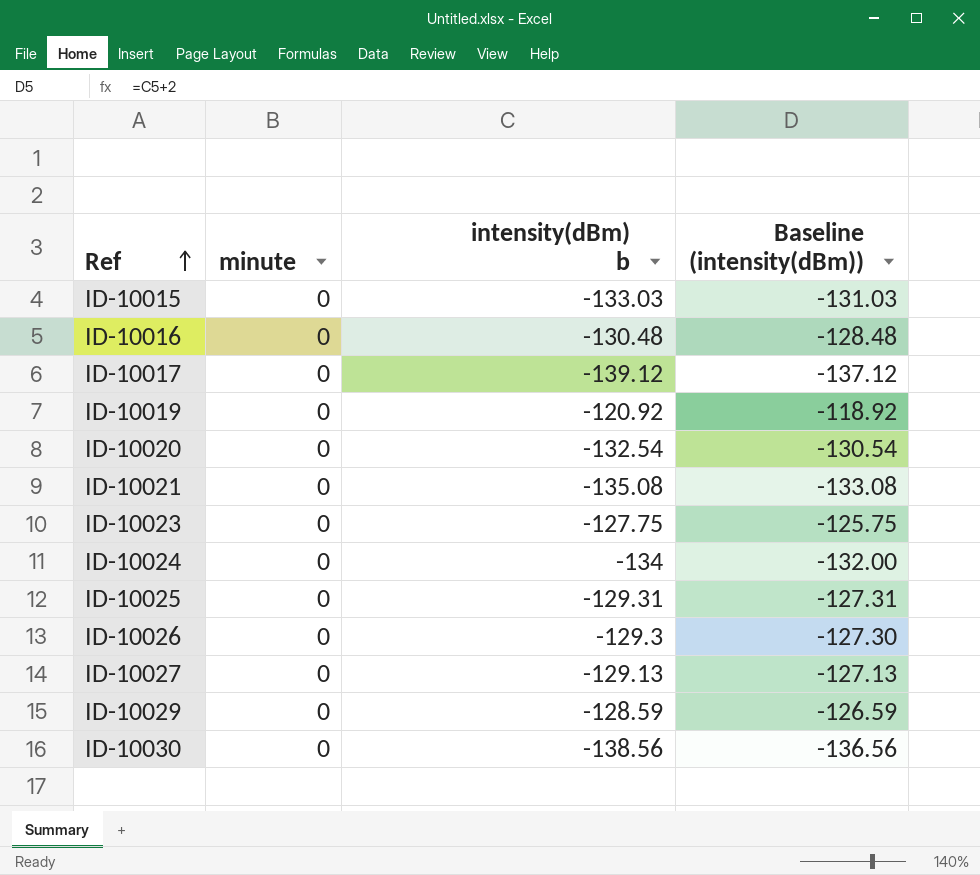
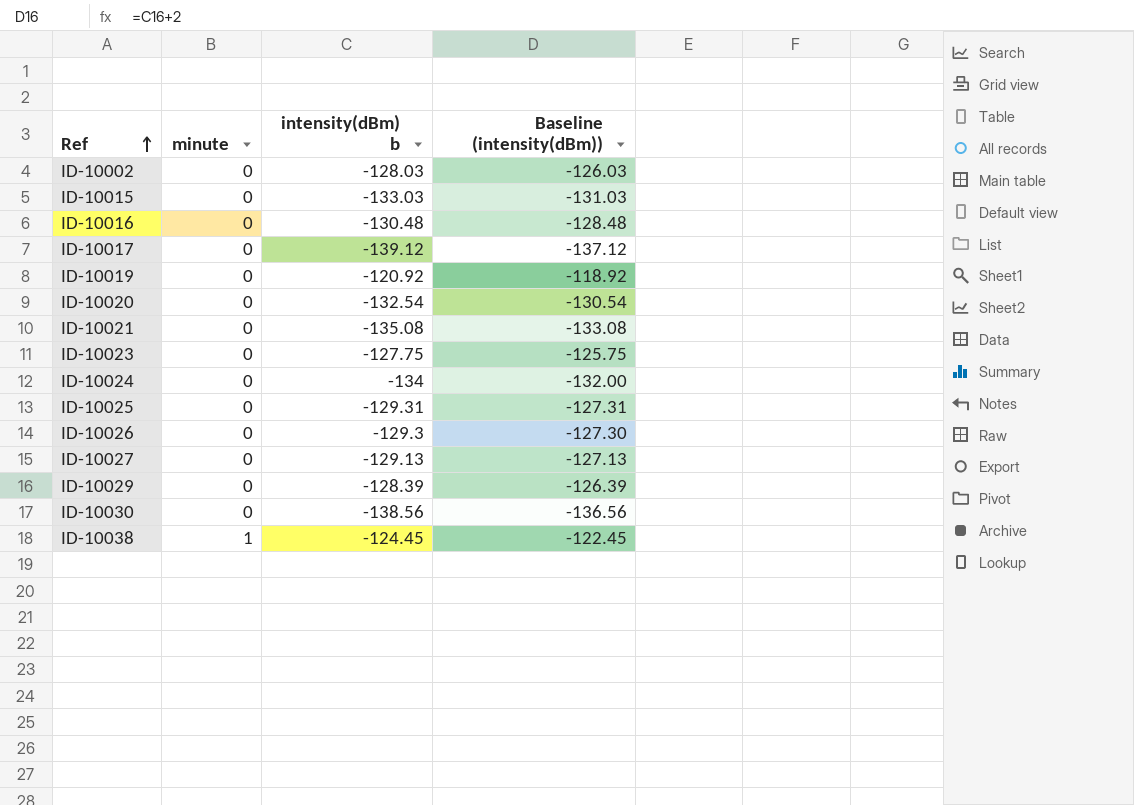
row ID-10002: none -> 0 | -128.03 | -126.03
ID-10029 | intensity(dBm) b: -128.59 -> -128.39
ID-10029 | Baseline (intensity(dBm)): -126.59 -> -126.39
row ID-10038: none -> 1 | -124.45 | -122.45

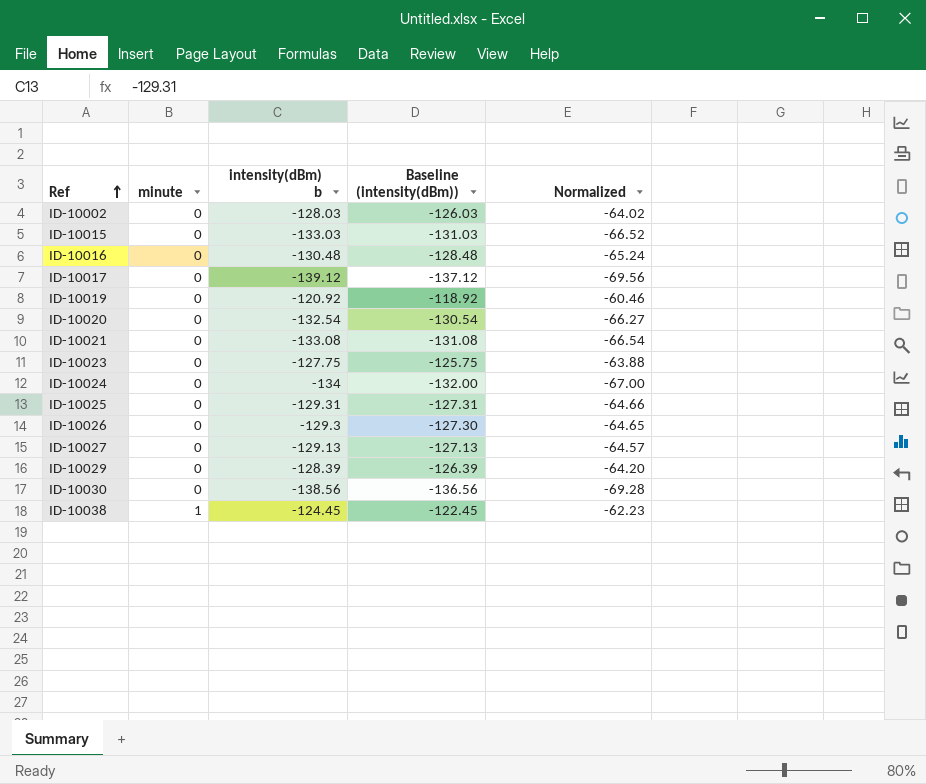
column Normalized | formula: none -> [intensity(dBm) b] * 0.5
ID-10021 | intensity(dBm) b: -135.08 -> -133.08
ID-10021 | Baseline (intensity(dBm)): -133.08 -> -131.08

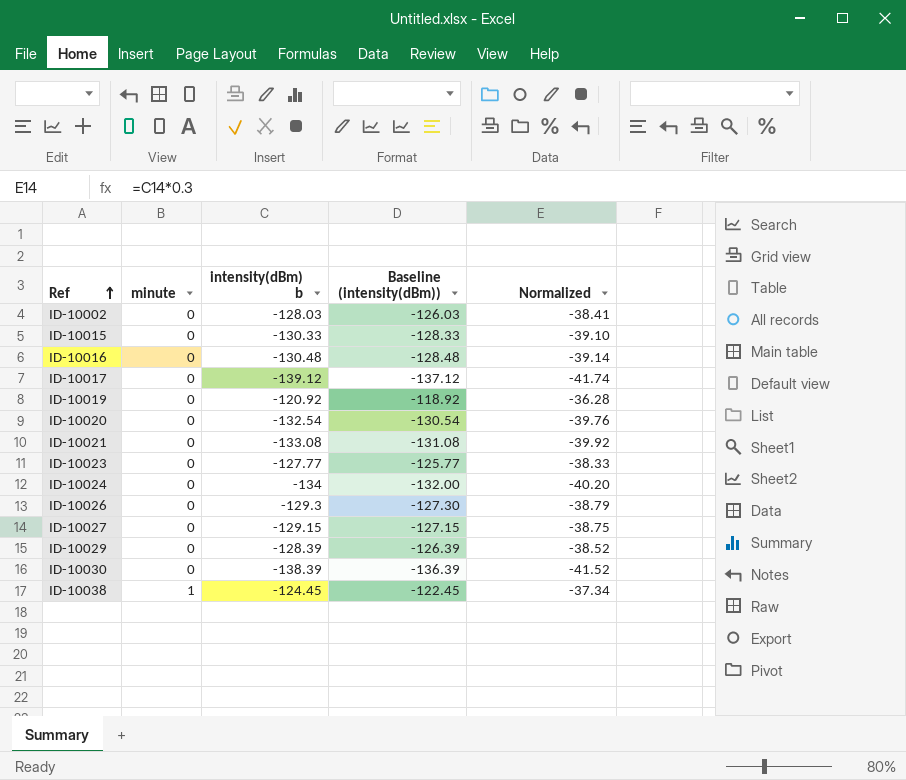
column Normalized | formula: [intensity(dBm) b] * 0.5 -> [intensity(dBm) b] * 0.3
row ID-10025: 0 | -129.31 | -127.31 | -64.66 -> none
ID-10015 | intensity(dBm) b: -133.03 -> -130.33
ID-10015 | Baseline (intensity(dBm)): -131.03 -> -128.33
ID-10023 | intensity(dBm) b: -127.75 -> -127.77
ID-10023 | Baseline (intensity(dBm)): -125.75 -> -125.77
ID-10027 | intensity(dBm) b: -129.13 -> -129.15
ID-10027 | Baseline (intensity(dBm)): -127.13 -> -127.15
ID-10030 | intensity(dBm) b: -138.56 -> -138.39
ID-10030 | Baseline (intensity(dBm)): -136.56 -> -136.39

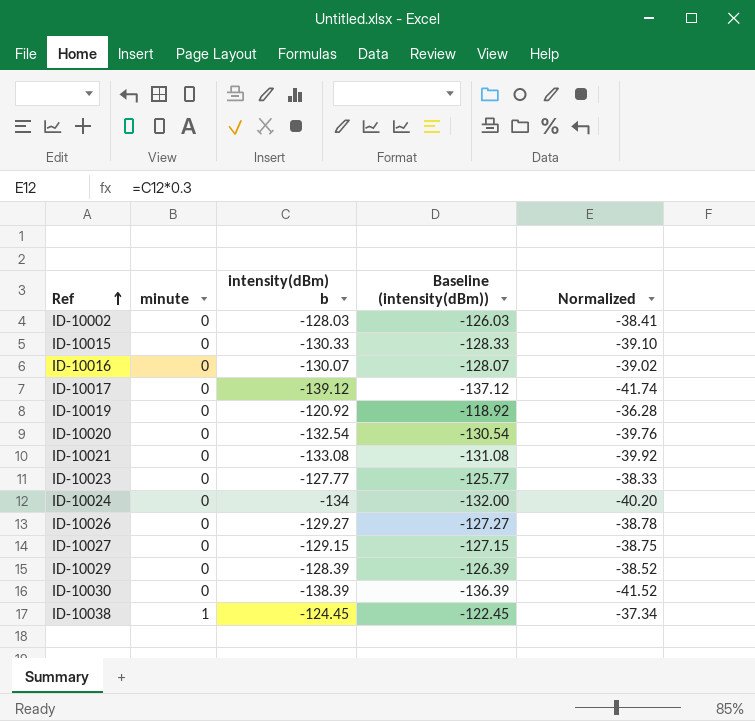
ID-10016 | intensity(dBm) b: -130.48 -> -130.07
ID-10016 | Baseline (intensity(dBm)): -128.48 -> -128.07
ID-10016 | Normalized: -39.14 -> -39.02
ID-10026 | intensity(dBm) b: -129.3 -> -129.27
ID-10026 | Baseline (intensity(dBm)): -127.30 -> -127.27
ID-10026 | Normalized: -38.79 -> -38.78

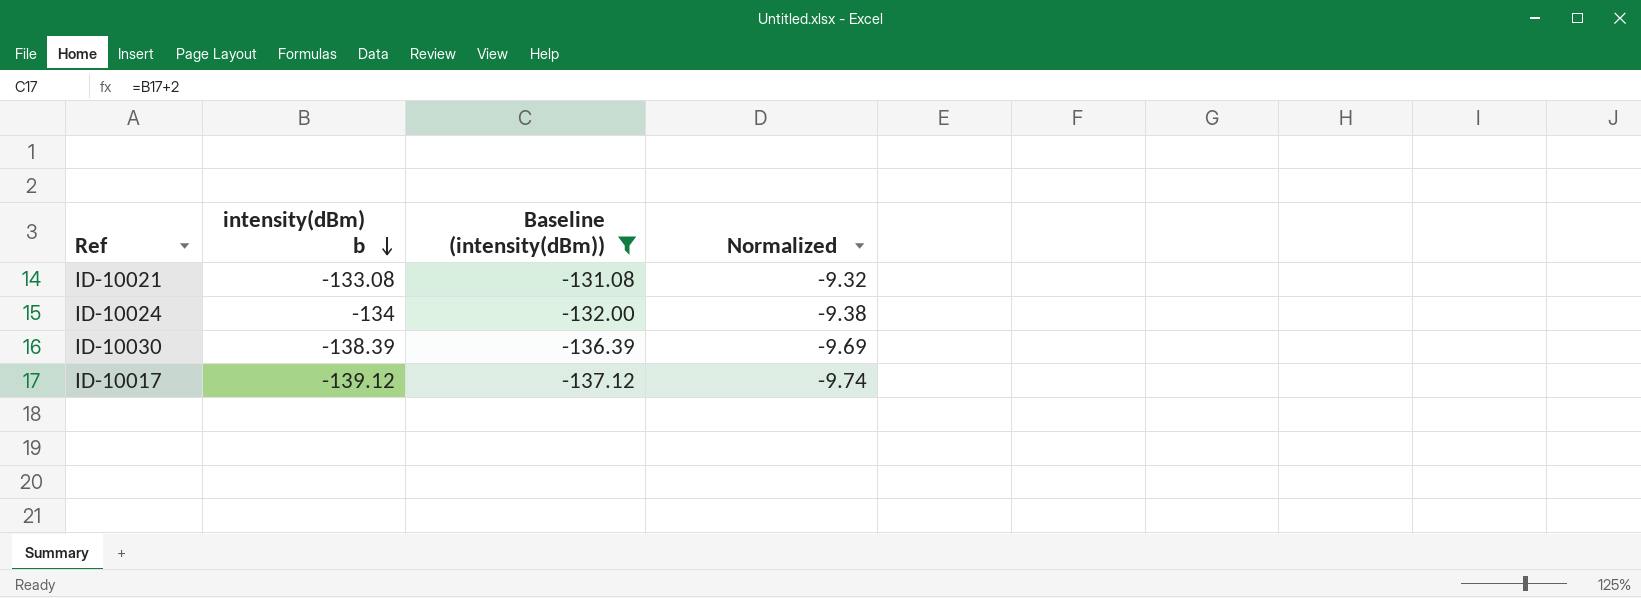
filter: none -> Baseline (intensity(dBm)) <= -131.08
row order: Ref ascending -> intensity(dBm) b descending
column minute | position: 2 -> none
column Normalized | formula: [intensity(dBm) b] * 0.3 -> [intensity(dBm) b] * 0.07

